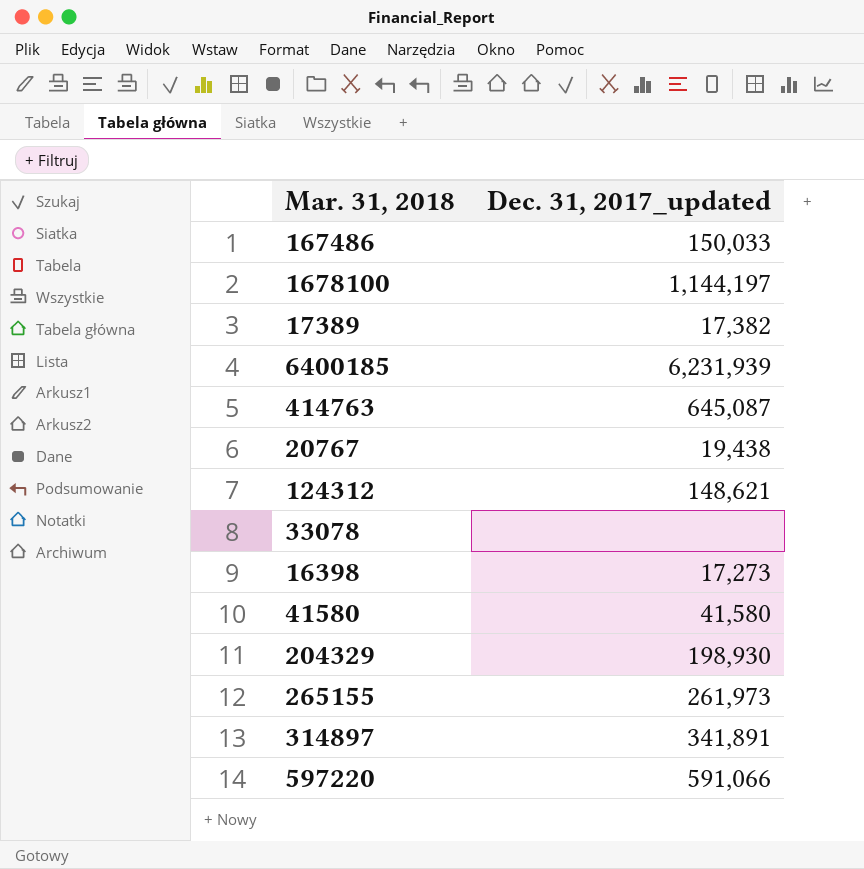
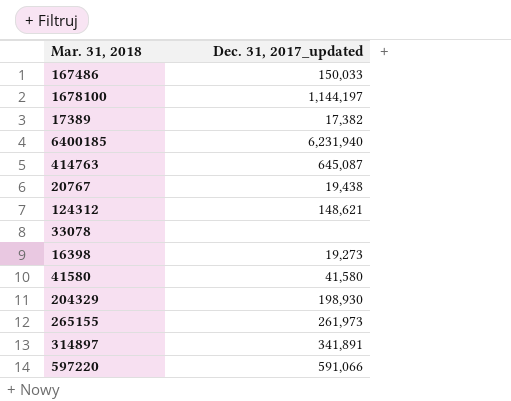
6400185 | Dec. 31, 2017_updated: 6,231,939 -> 6,231,940
16398 | Dec. 31, 2017_updated: 17,273 -> 19,273

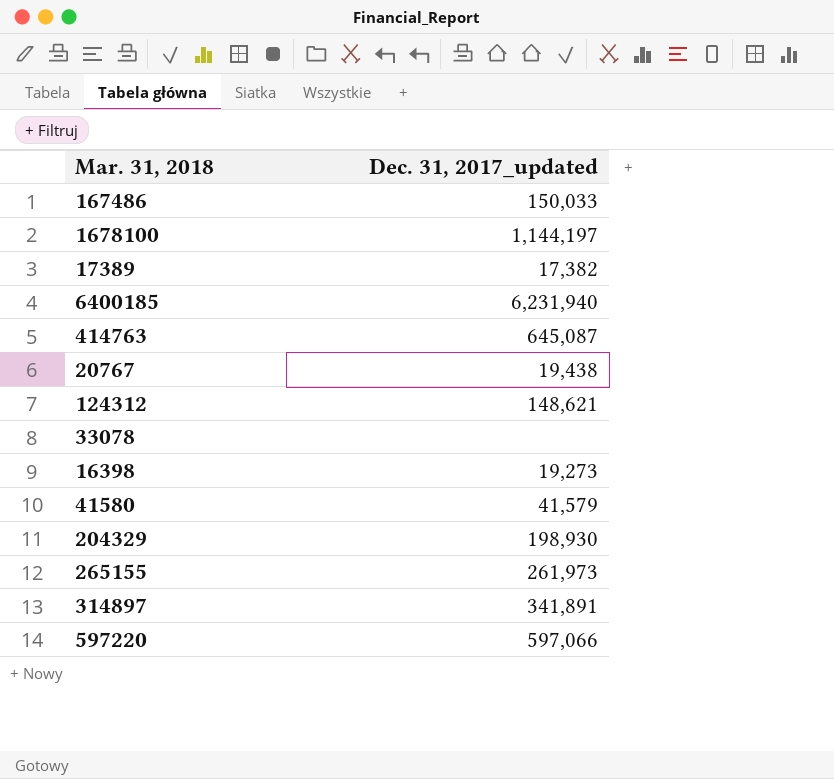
41580 | Dec. 31, 2017_updated: 41,580 -> 41,579
597220 | Dec. 31, 2017_updated: 591,066 -> 597,066

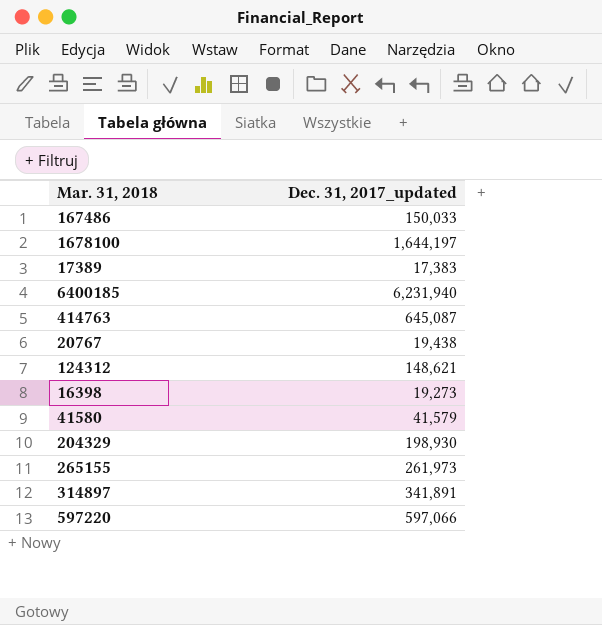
row 33078: none -> none
1678100 | Dec. 31, 2017_updated: 1,144,197 -> 1,644,197
17389 | Dec. 31, 2017_updated: 17,382 -> 17,383

